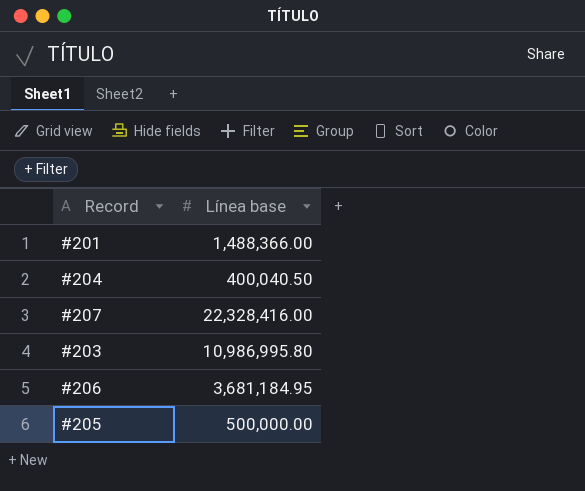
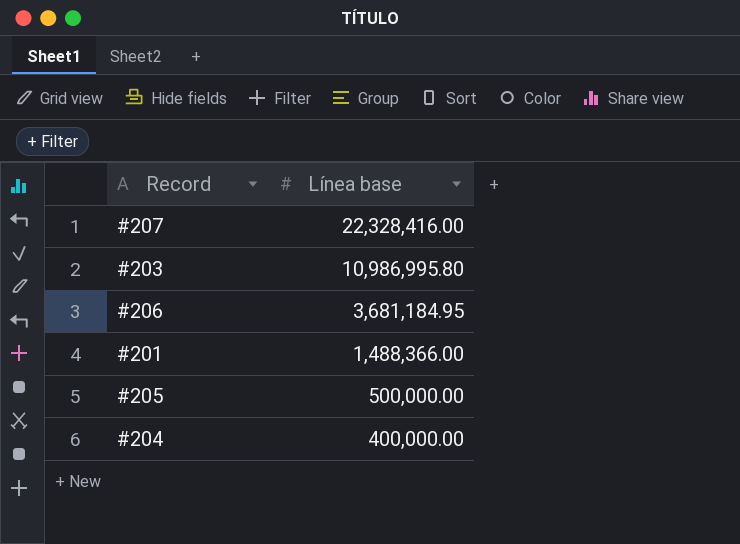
row order: none -> Línea base descending
#204 | Línea base: 400,040.50 -> 400,000.00

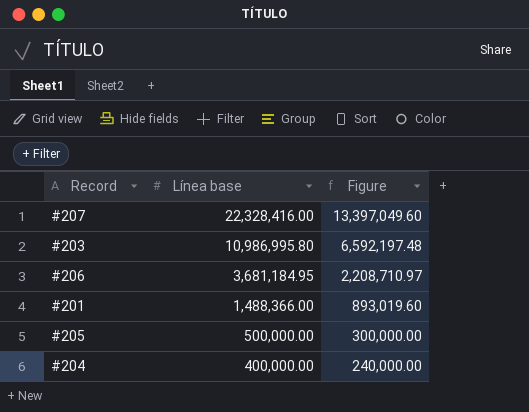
column Figure | formula: none -> [Línea base] * 0.6

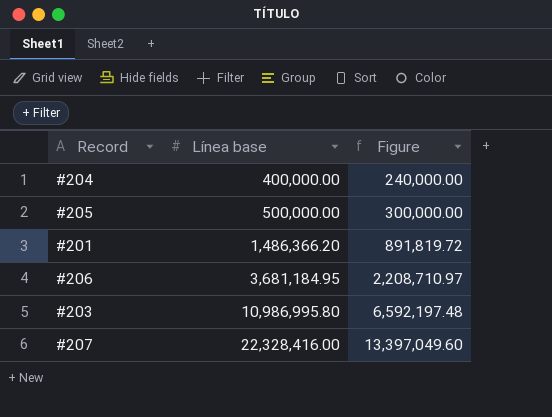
row order: Línea base descending -> Línea base ascending
#201 | Línea base: 1,488,366.00 -> 1,486,366.20
#201 | Figure: 893,019.60 -> 891,819.72

